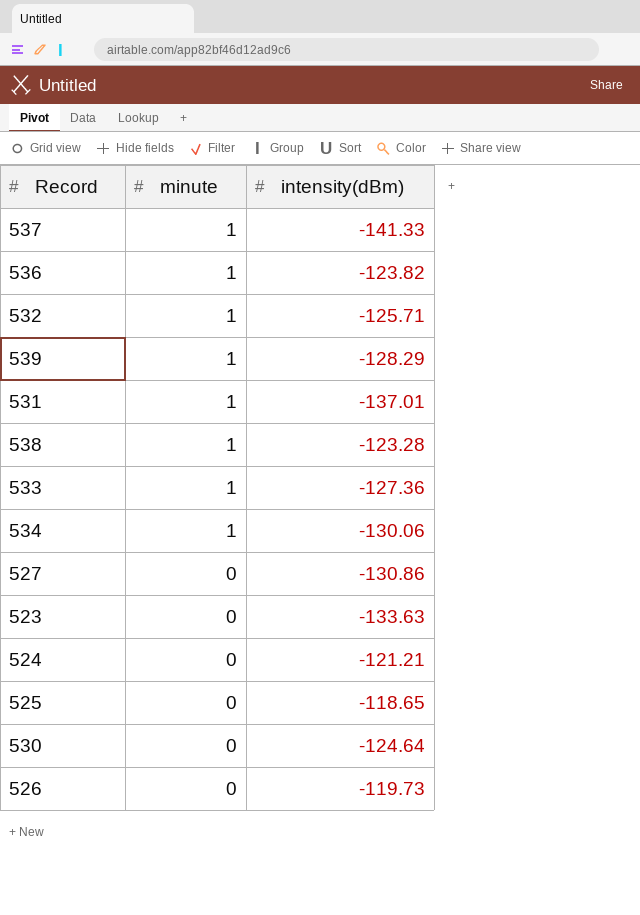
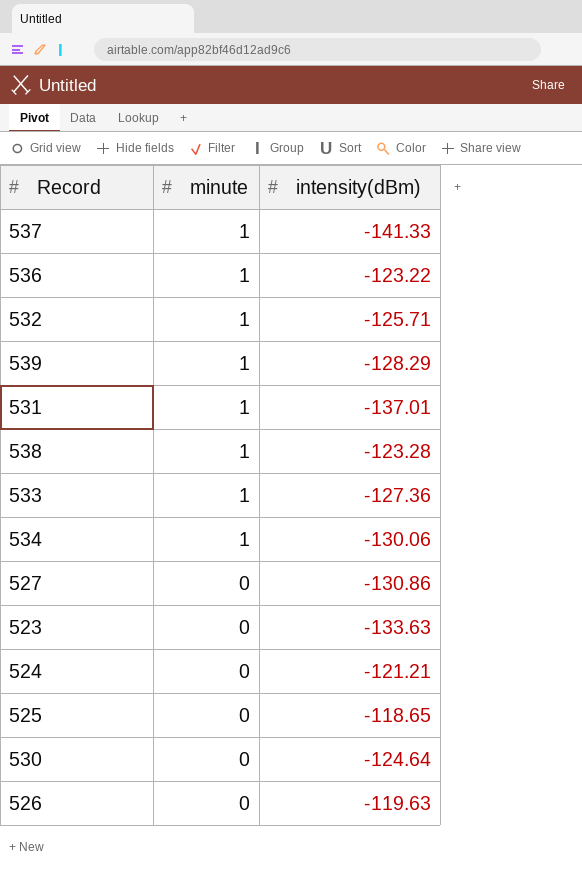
536 | intensity(dBm): -123.82 -> -123.22
526 | intensity(dBm): -119.73 -> -119.63

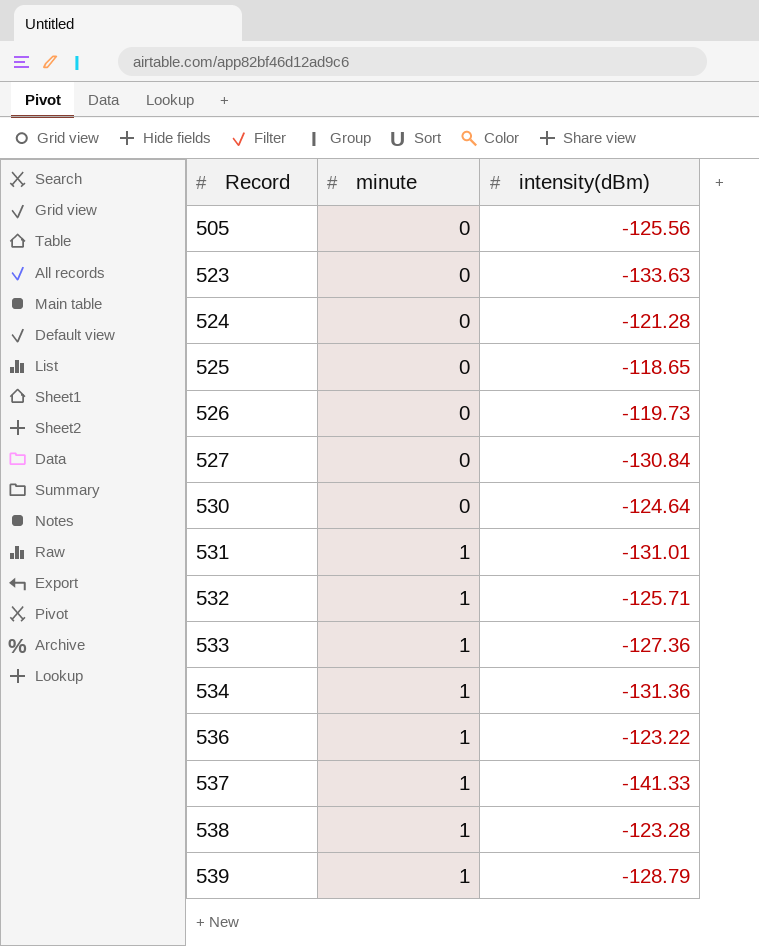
row order: minute descending -> Record ascending
row 505: none -> 0 | -125.56
524 | intensity(dBm): -121.21 -> -121.28
526 | intensity(dBm): -119.63 -> -119.73
527 | intensity(dBm): -130.86 -> -130.84
531 | intensity(dBm): -137.01 -> -131.01
534 | intensity(dBm): -130.06 -> -131.36
539 | intensity(dBm): -128.29 -> -128.79

